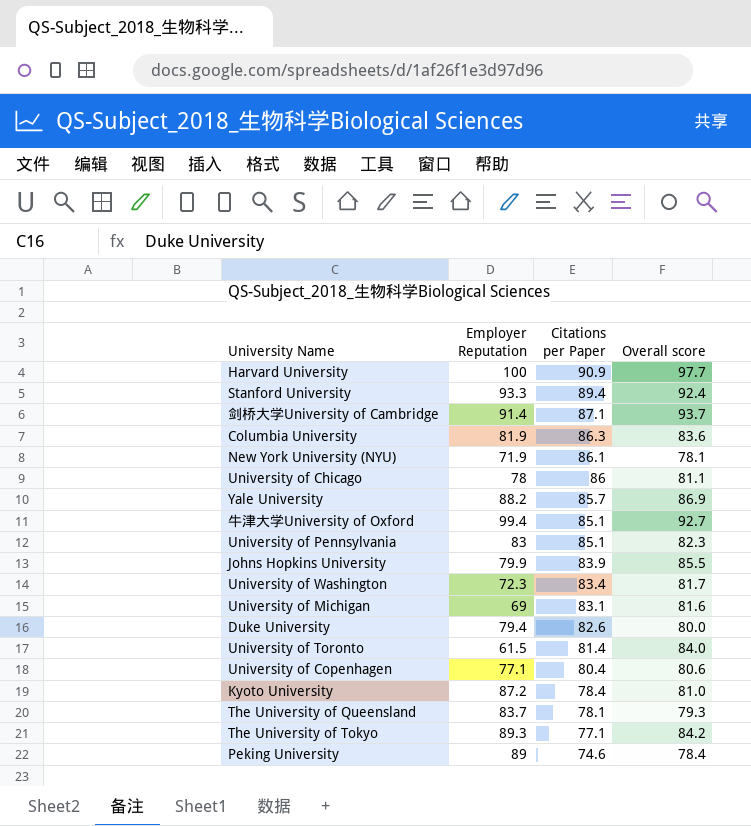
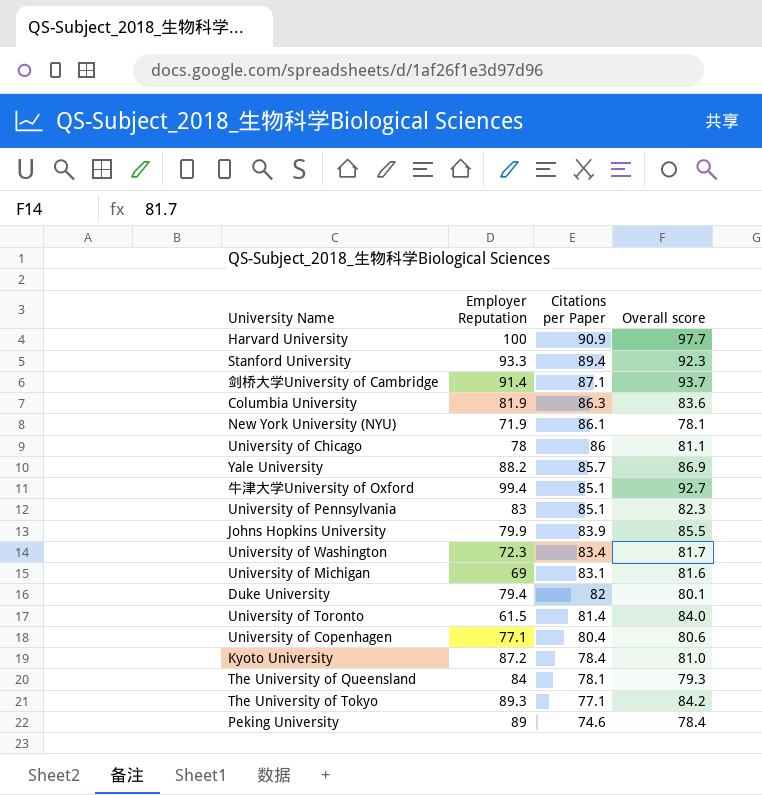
Stanford University | Overall score: 92.4 -> 92.3
Duke University | Citations per Paper: 82.6 -> 82
Duke University | Overall score: 80.0 -> 80.1
The University of Queensland | Employer Reputation: 83.7 -> 84

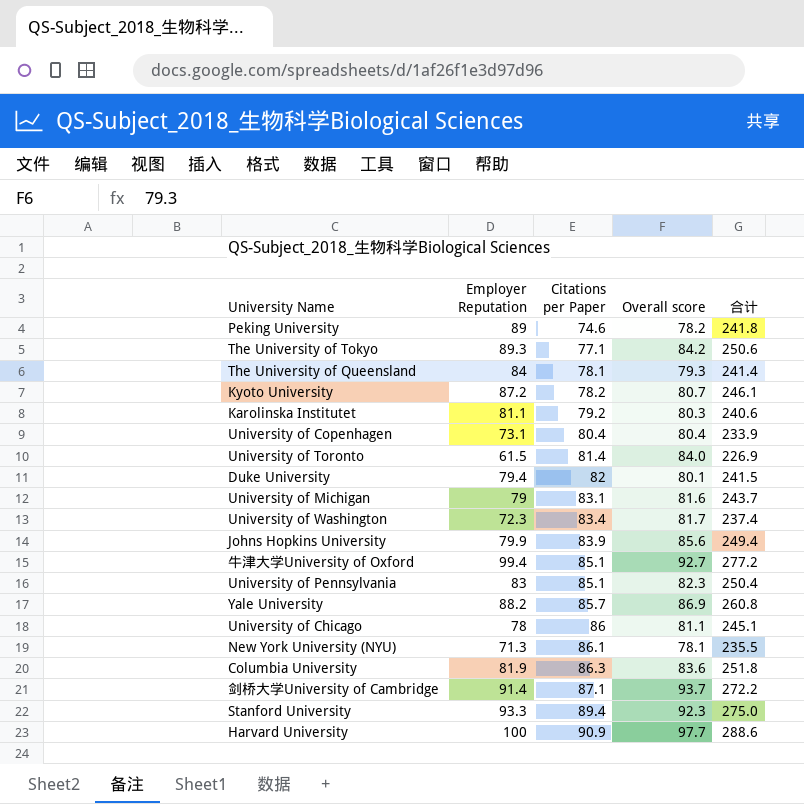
row order: Citations per Paper descending -> Citations per Paper ascending
column 合计 | formula: none -> [Employer Reputation] + [Citations per Paper] + [Overall score]
Peking University | Overall score: 78.4 -> 78.2
Kyoto University | Citations per Paper: 78.4 -> 78.2
Kyoto University | Overall score: 81.0 -> 80.7
row Karolinska Institutet: none -> 81.1 | 79.2 | 80.3 | 240.6
University of Copenhagen | Employer Reputation: 77.1 -> 73.1
University of Copenhagen | Overall score: 80.6 -> 80.4
University of Michigan | Employer Reputation: 69 -> 79
Johns Hopkins University | Overall score: 85.5 -> 85.6
New York University (NYU) | Employer Reputation: 71.9 -> 71.3

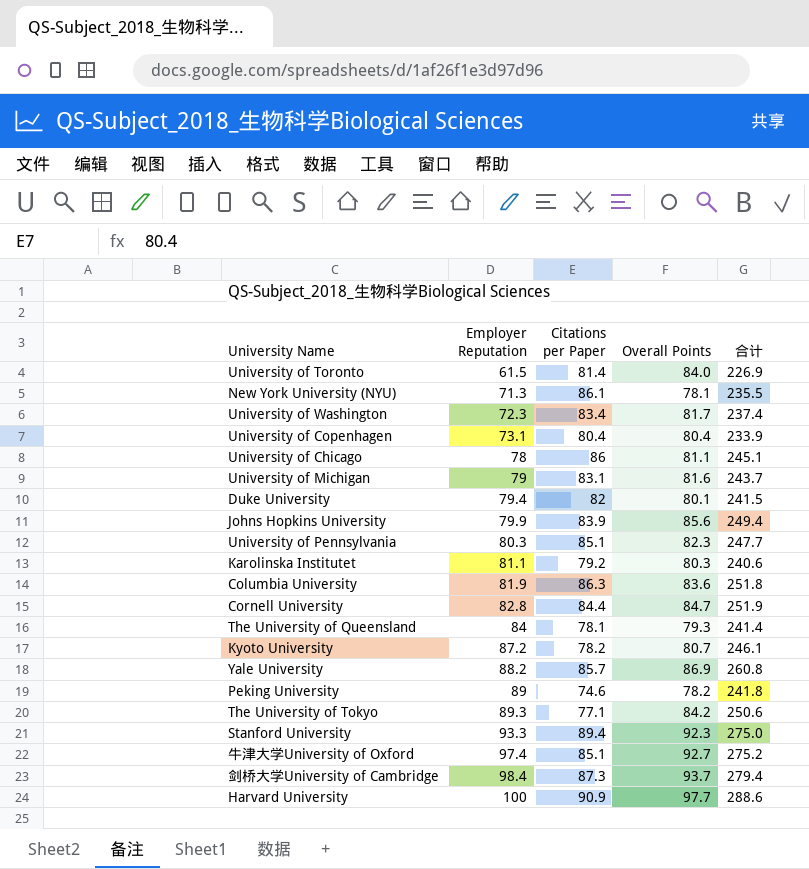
row order: Citations per Paper ascending -> Employer Reputation ascending
column name: Overall score -> Overall Points
University of Pennsylvania | Employer Reputation: 83 -> 80.3
University of Pennsylvania | 合计: 250.4 -> 247.7
row Cornell University: none -> 82.8 | 84.4 | 84.7 | 251.9
牛津大学University of Oxford | Employer Reputation: 99.4 -> 97.4
牛津大学University of Oxford | 合计: 277.2 -> 275.2
剑桥大学University of Cambridge | Employer Reputation: 91.4 -> 98.4
剑桥大学University of Cambridge | Citations per Paper: 87.1 -> 87.3
剑桥大学University of Cambridge | 合计: 272.2 -> 279.4

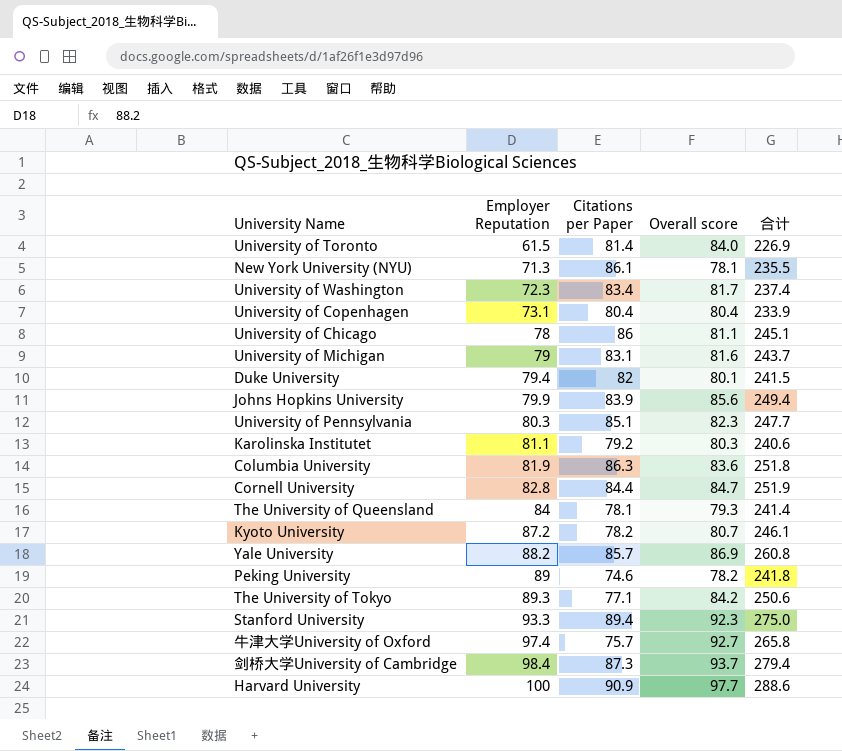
column name: Overall Points -> Overall score
牛津大学University of Oxford | Citations per Paper: 85.1 -> 75.7
牛津大学University of Oxford | 合计: 275.2 -> 265.8

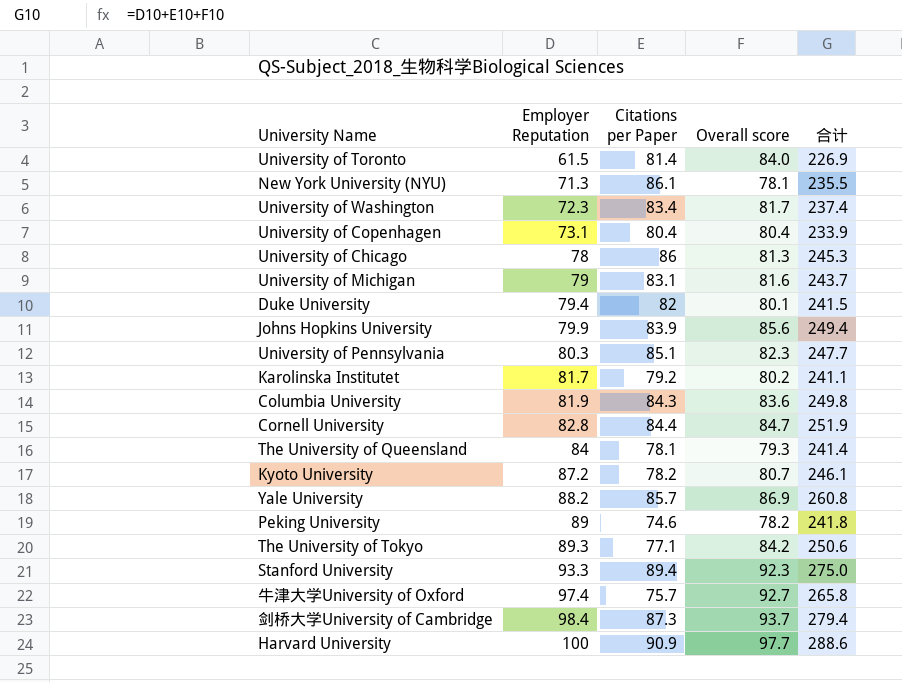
University of Chicago | Overall score: 81.1 -> 81.3
University of Chicago | 合计: 245.1 -> 245.3
Karolinska Institutet | Employer Reputation: 81.1 -> 81.7
Karolinska Institutet | Overall score: 80.3 -> 80.2
Karolinska Institutet | 合计: 240.6 -> 241.1
Columbia University | Citations per Paper: 86.3 -> 84.3
Columbia University | 合计: 251.8 -> 249.8

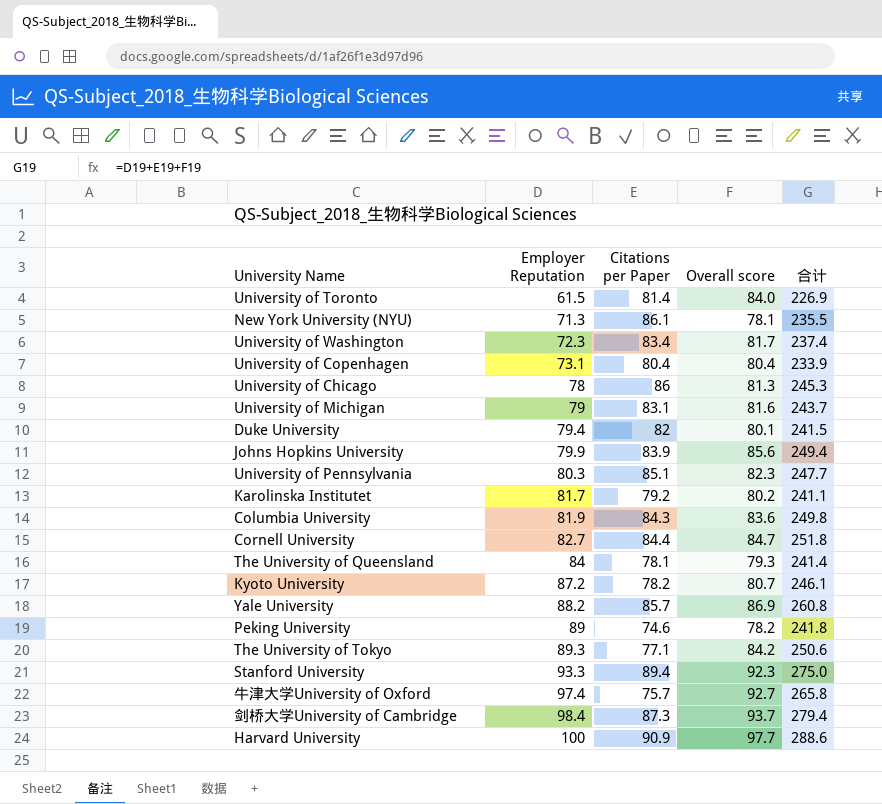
Cornell University | Employer Reputation: 82.8 -> 82.7
Cornell University | 合计: 251.9 -> 251.8

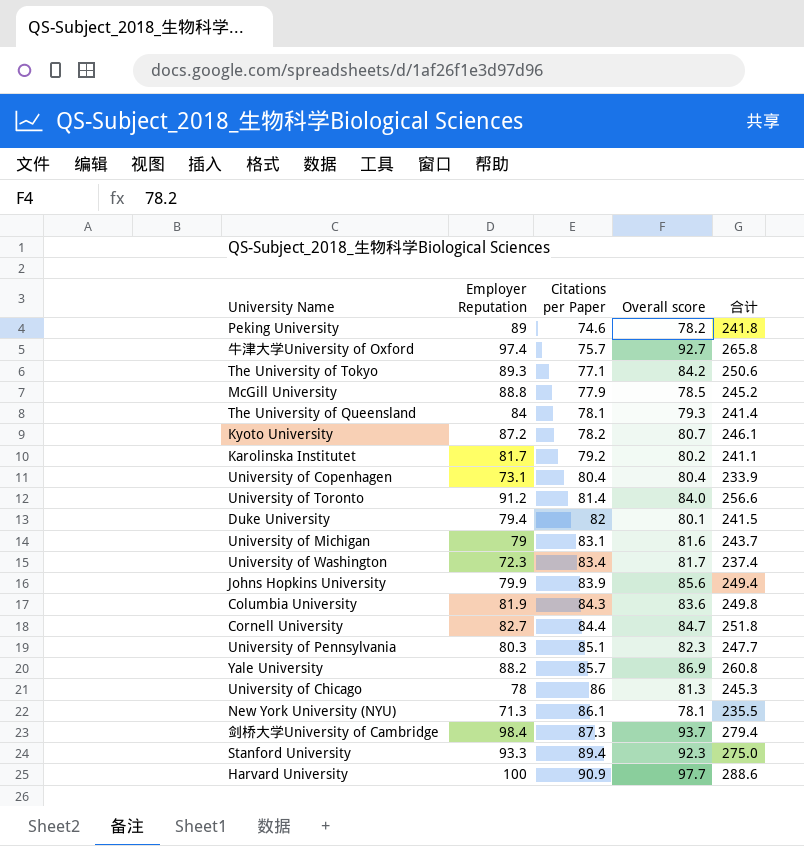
row order: Employer Reputation ascending -> Citations per Paper ascending
row McGill University: none -> 88.8 | 77.9 | 78.5 | 245.2
University of Toronto | Employer Reputation: 61.5 -> 91.2
University of Toronto | 合计: 226.9 -> 256.6

